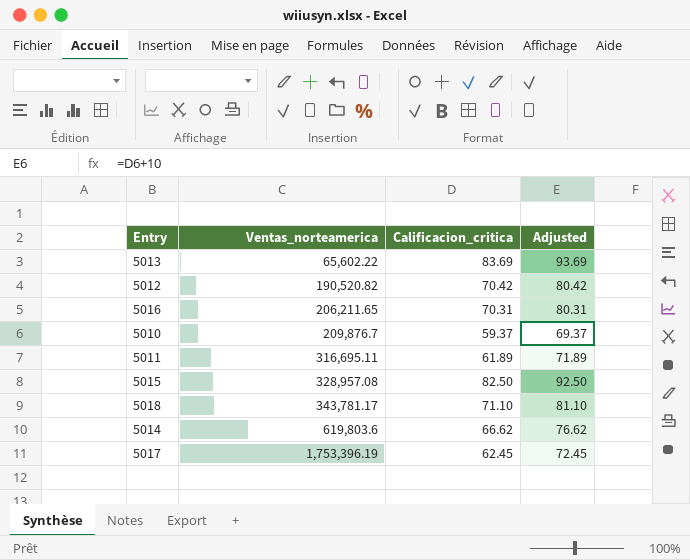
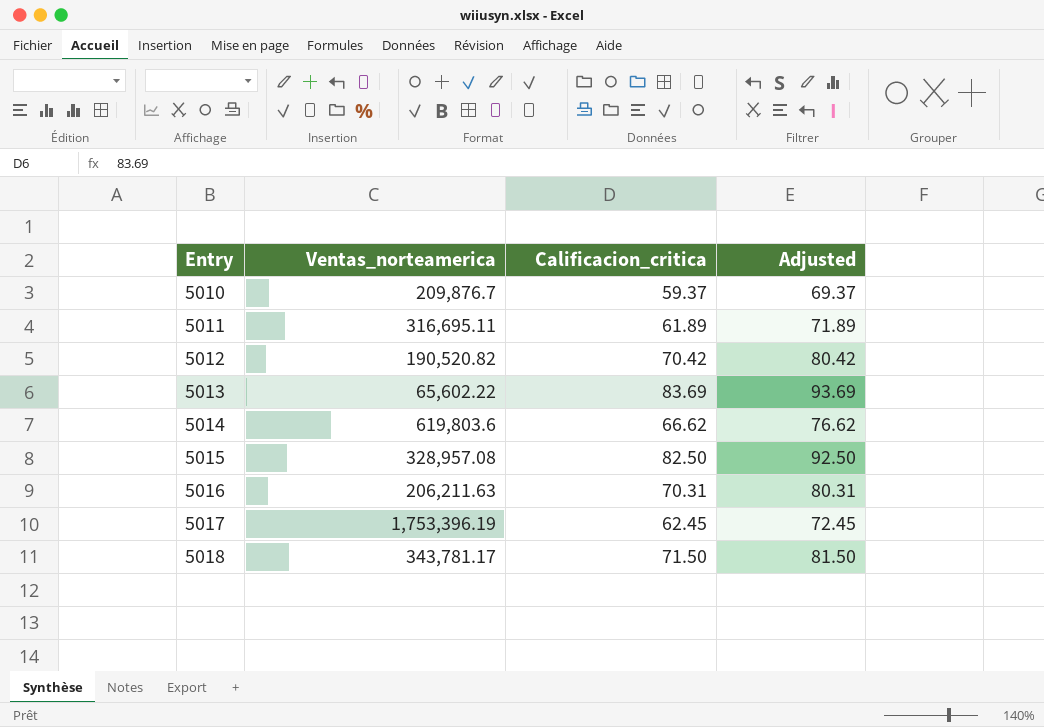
row order: Ventas_norteamerica ascending -> Entry ascending
5016 | Ventas_norteamerica: 206,211.65 -> 206,211.63
5018 | Calificacion_critica: 71.10 -> 71.50
5018 | Adjusted: 81.10 -> 81.50

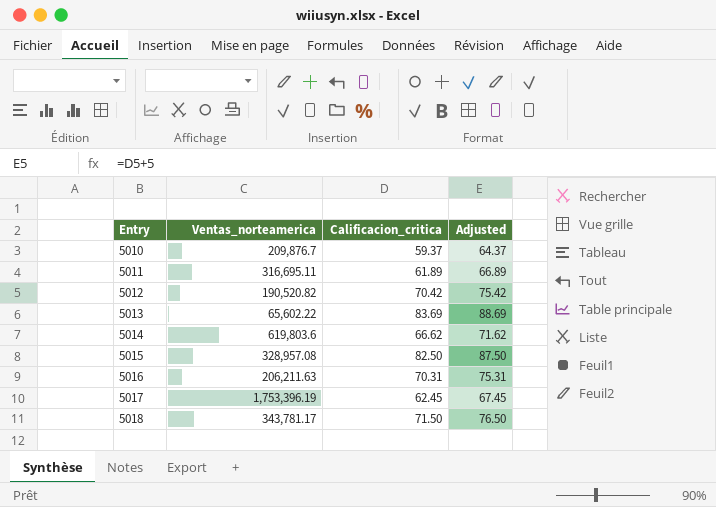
column Adjusted | formula: [Calificacion_critica] + 10 -> [Calificacion_critica] + 5

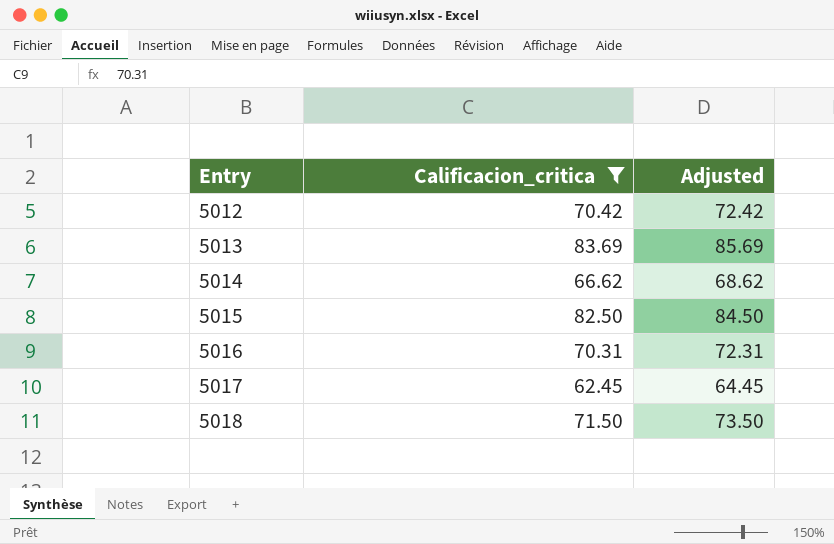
filter: none -> Calificacion_critica >= 62.45
column Ventas_norteamerica | position: 2 -> none
column Adjusted | formula: [Calificacion_critica] + 5 -> [Calificacion_critica] + 2

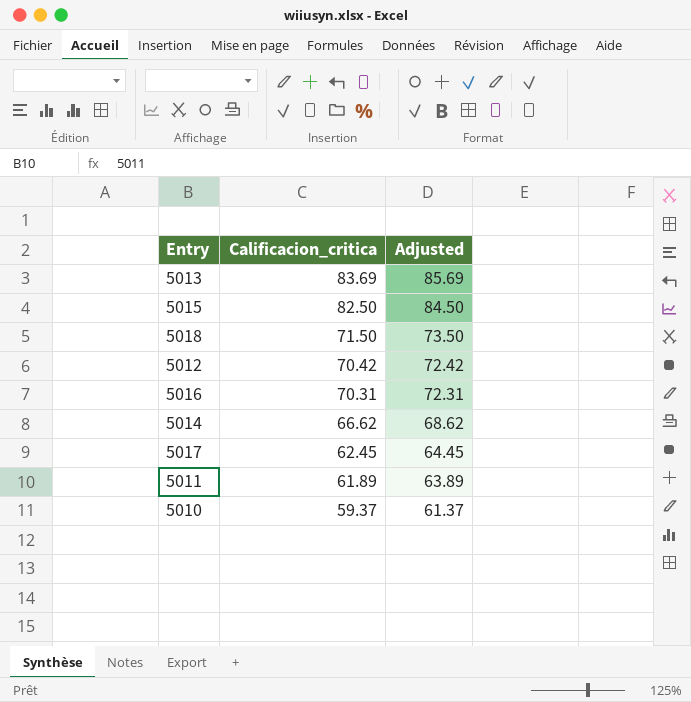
filter: Calificacion_critica >= 62.45 -> none
row order: Entry ascending -> Calificacion_critica descending

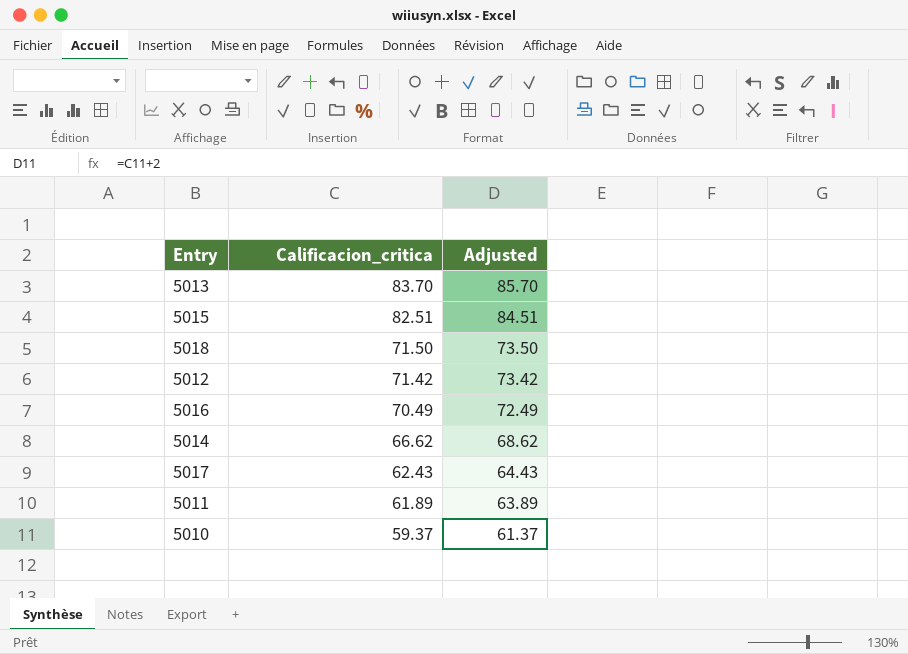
5013 | Calificacion_critica: 83.69 -> 83.70
5013 | Adjusted: 85.69 -> 85.70
5015 | Calificacion_critica: 82.50 -> 82.51
5015 | Adjusted: 84.50 -> 84.51
5012 | Calificacion_critica: 70.42 -> 71.42
5012 | Adjusted: 72.42 -> 73.42
5016 | Calificacion_critica: 70.31 -> 70.49
5016 | Adjusted: 72.31 -> 72.49
5017 | Calificacion_critica: 62.45 -> 62.43
5017 | Adjusted: 64.45 -> 64.43

